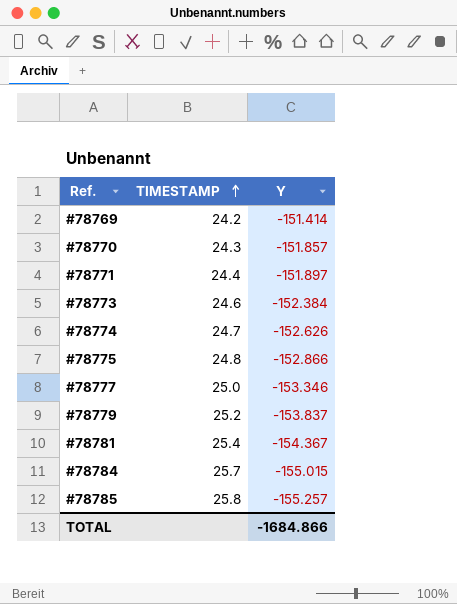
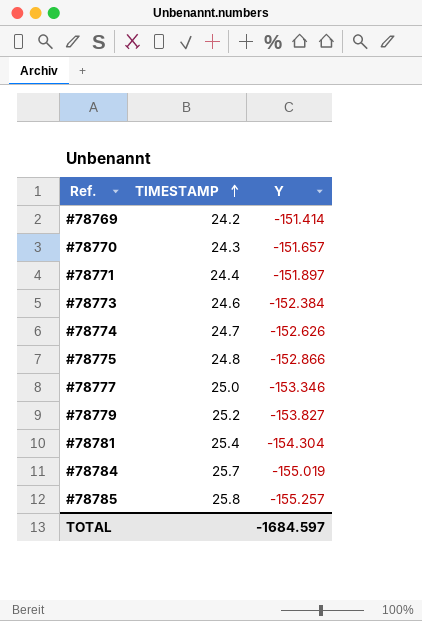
#78770 | Y: -151.857 -> -151.657
#78779 | Y: -153.837 -> -153.827
#78781 | Y: -154.367 -> -154.304
#78784 | Y: -155.015 -> -155.019
TOTAL | Y: -1684.866 -> -1684.597

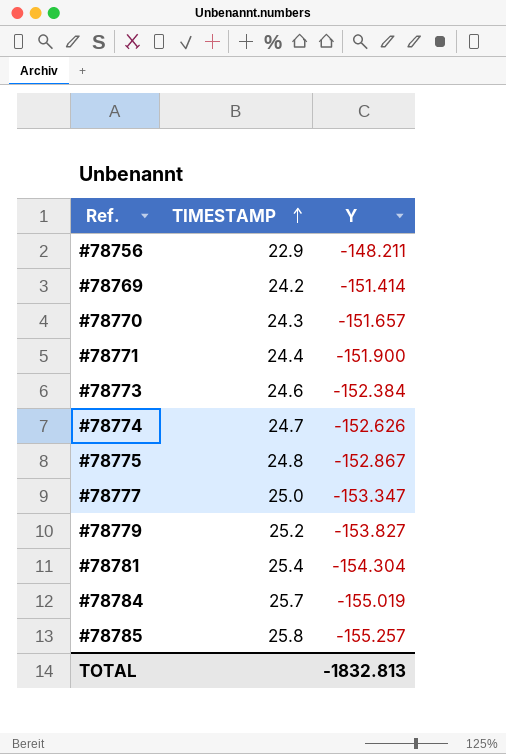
row #78756: none -> 22.9 | -148.211
#78771 | Y: -151.897 -> -151.900
#78775 | Y: -152.866 -> -152.867
#78777 | Y: -153.346 -> -153.347
TOTAL | Y: -1684.597 -> -1832.813

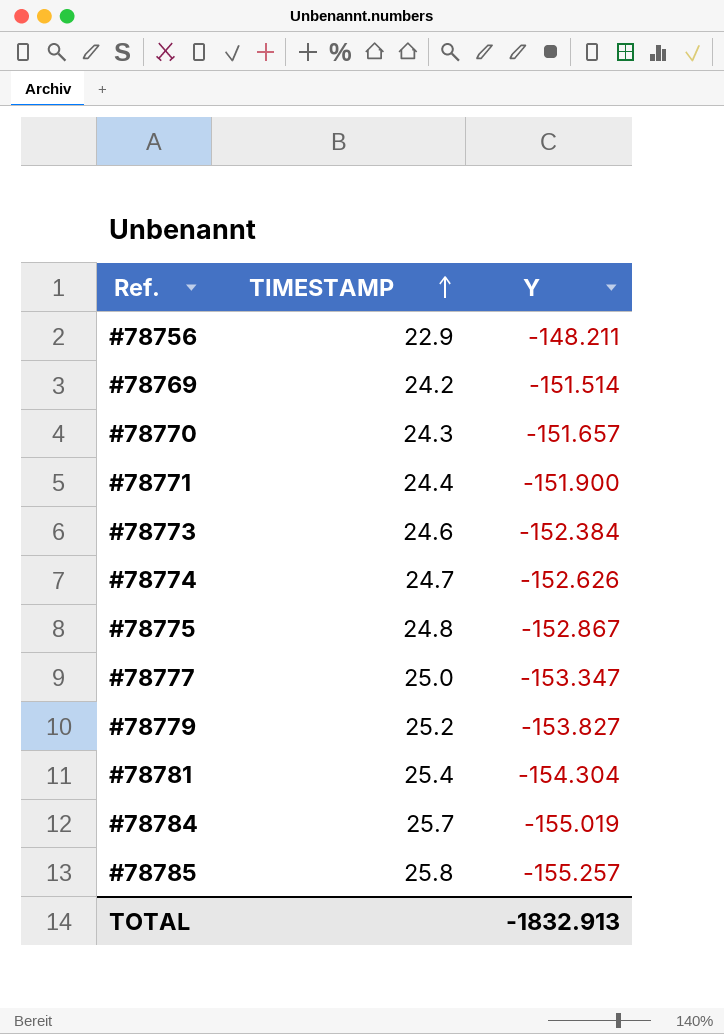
#78769 | Y: -151.414 -> -151.514
TOTAL | Y: -1832.813 -> -1832.913

